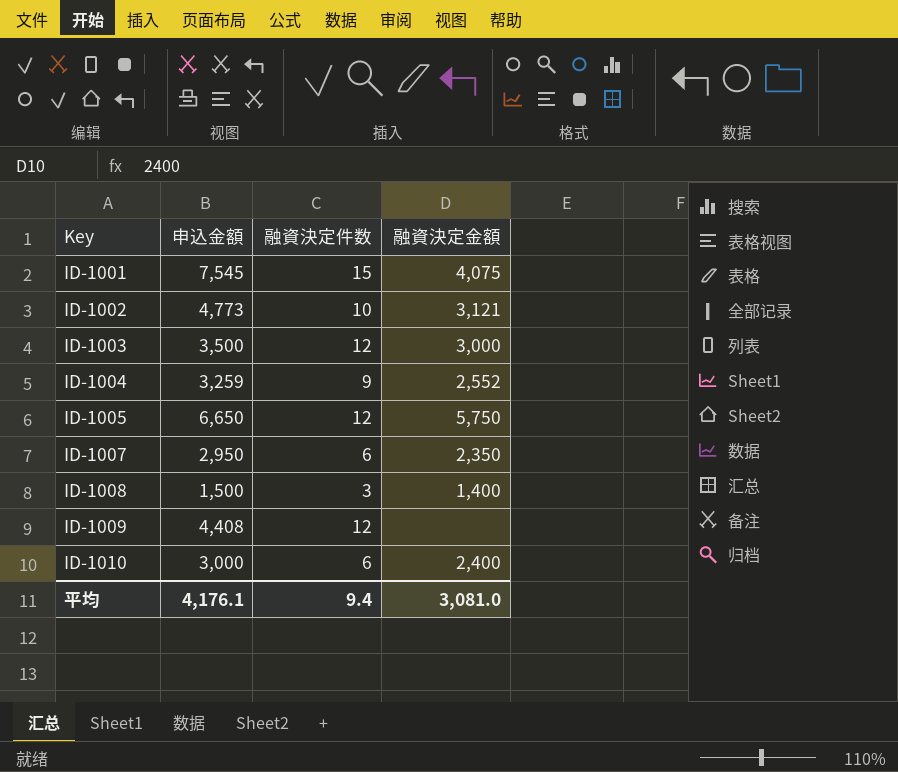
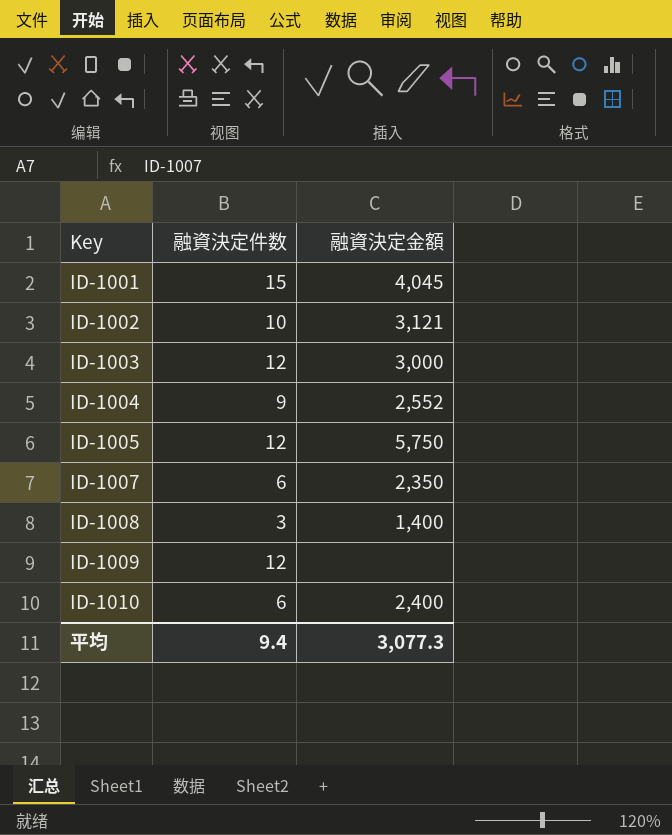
column 申込金額 | position: 2 -> none
ID-1001 | 融資決定金額: 4,075 -> 4,045
平均 | 融資決定金額: 3,081.0 -> 3,077.3

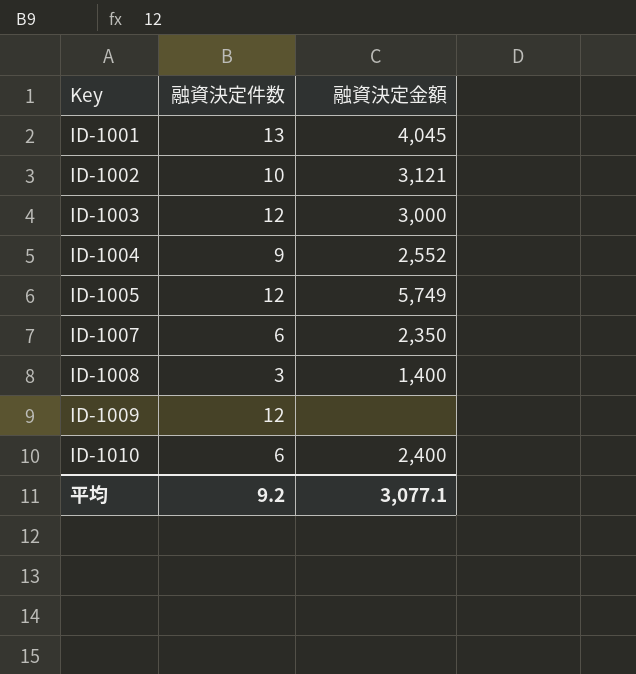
ID-1001 | 融資決定件数: 15 -> 13
ID-1005 | 融資決定金額: 5,750 -> 5,749
平均 | 融資決定件数: 9.4 -> 9.2
平均 | 融資決定金額: 3,077.3 -> 3,077.1

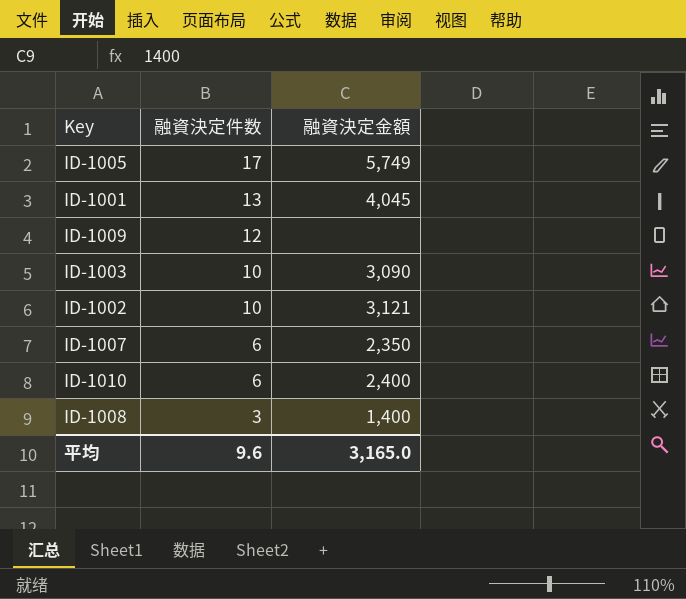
row order: Key ascending -> 融資決定件数 descending
row ID-1004: 9 | 2,552 -> none
ID-1005 | 融資決定件数: 12 -> 17
ID-1003 | 融資決定件数: 12 -> 10
ID-1003 | 融資決定金額: 3,000 -> 3,090
平均 | 融資決定件数: 9.2 -> 9.6
平均 | 融資決定金額: 3,077.1 -> 3,165.0

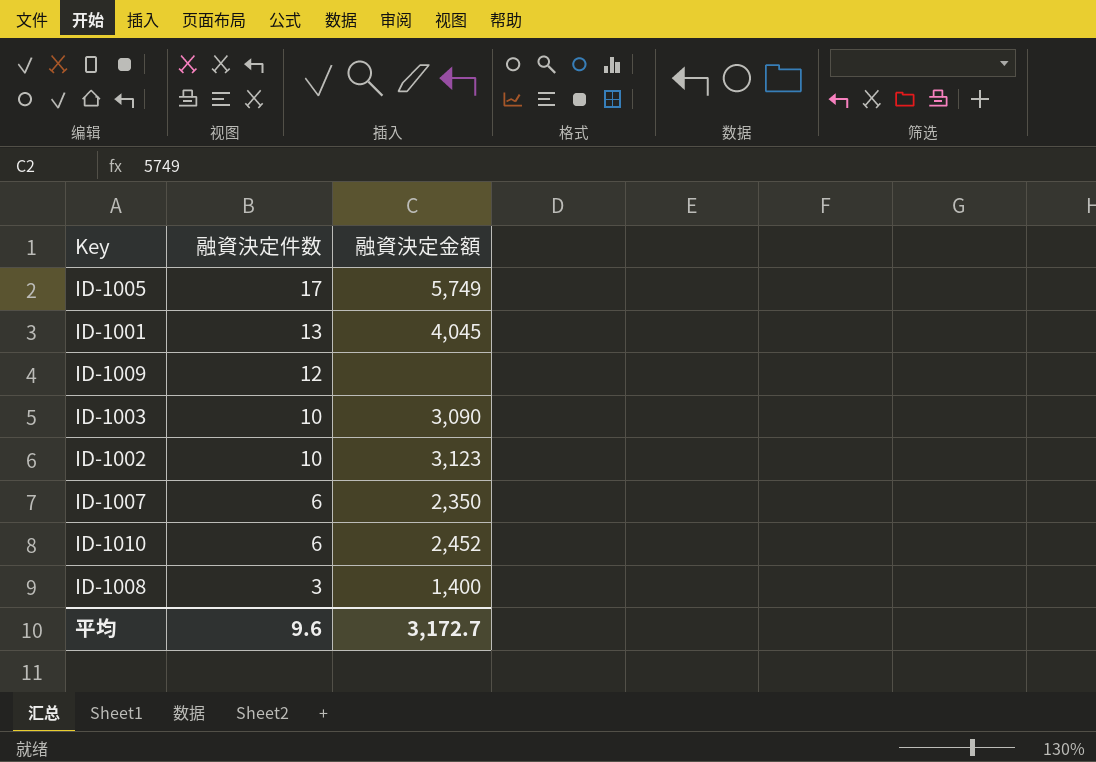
ID-1002 | 融資決定金額: 3,121 -> 3,123
ID-1010 | 融資決定金額: 2,400 -> 2,452
平均 | 融資決定金額: 3,165.0 -> 3,172.7

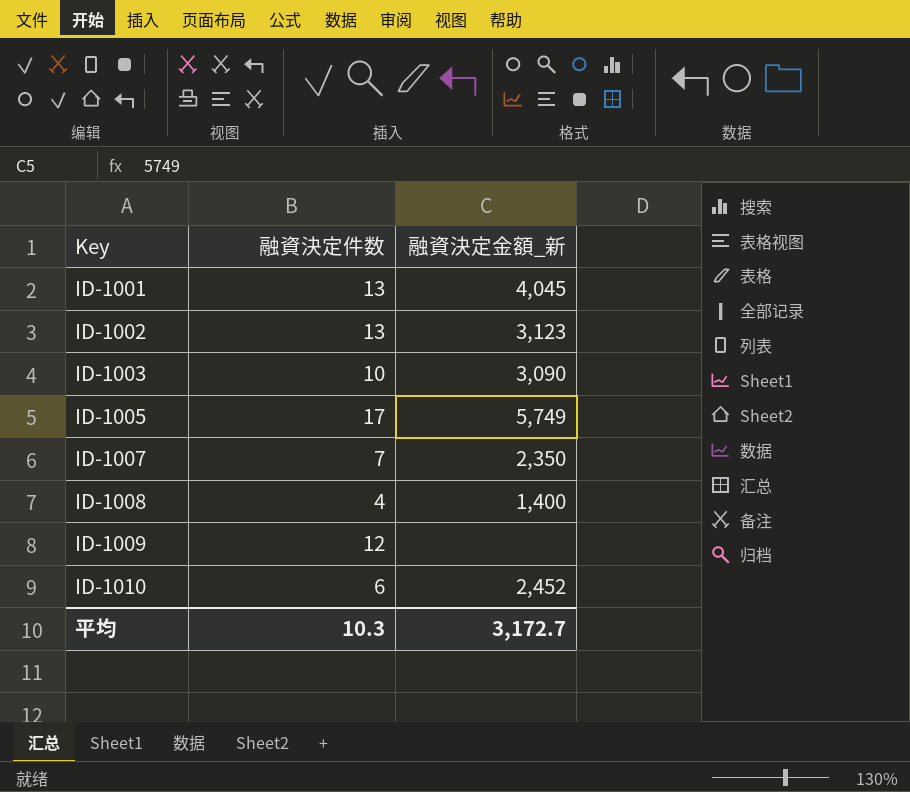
row order: 融資決定件数 descending -> Key ascending
column name: 融資決定金額 -> 融資決定金額_新
ID-1002 | 融資決定件数: 10 -> 13
ID-1007 | 融資決定件数: 6 -> 7
ID-1008 | 融資決定件数: 3 -> 4
平均 | 融資決定件数: 9.6 -> 10.3

